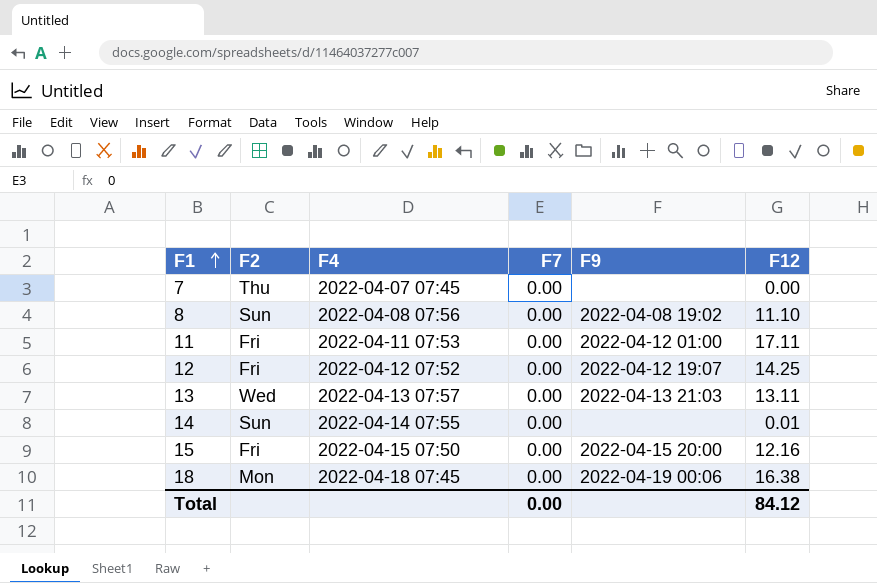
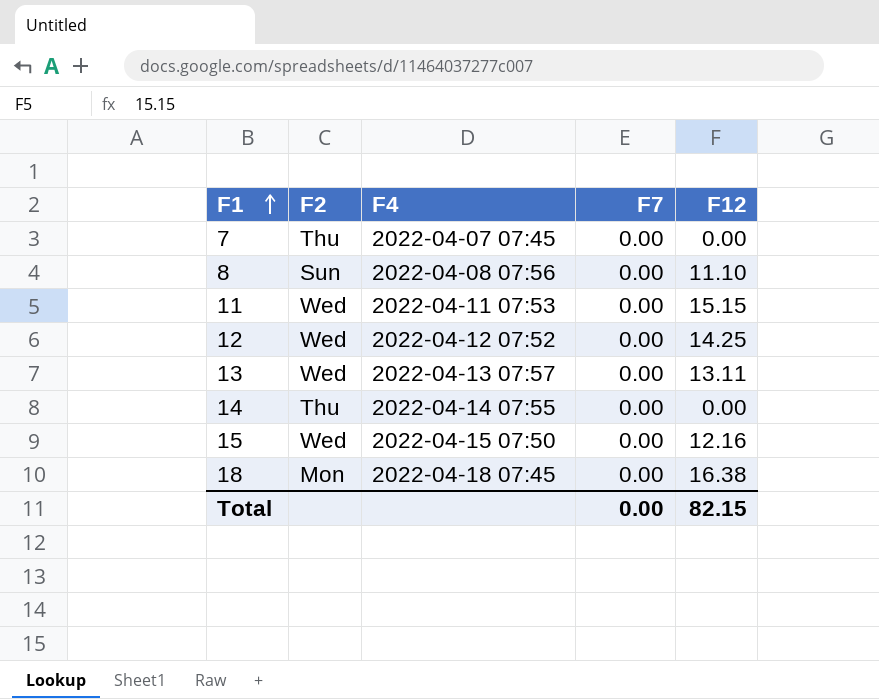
column F9 | position: 5 -> none
11 | F2: Fri -> Wed
11 | F12: 17.11 -> 15.15
12 | F2: Fri -> Wed
14 | F2: Sun -> Thu
14 | F12: 0.01 -> 0.00
15 | F2: Fri -> Wed
Total | F12: 84.12 -> 82.15

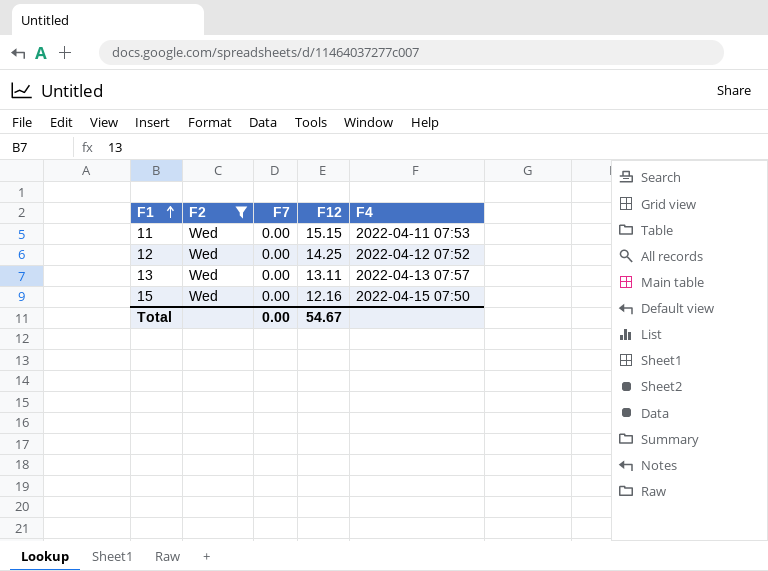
filter: none -> F2 = Wed
column F4 | position: 3 -> 5
Total | F12: 82.15 -> 54.67

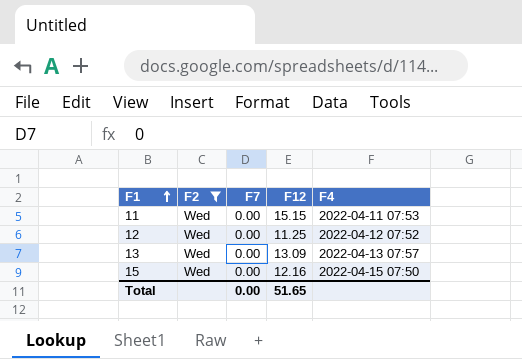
12 | F12: 14.25 -> 11.25
13 | F12: 13.11 -> 13.09
Total | F12: 54.67 -> 51.65

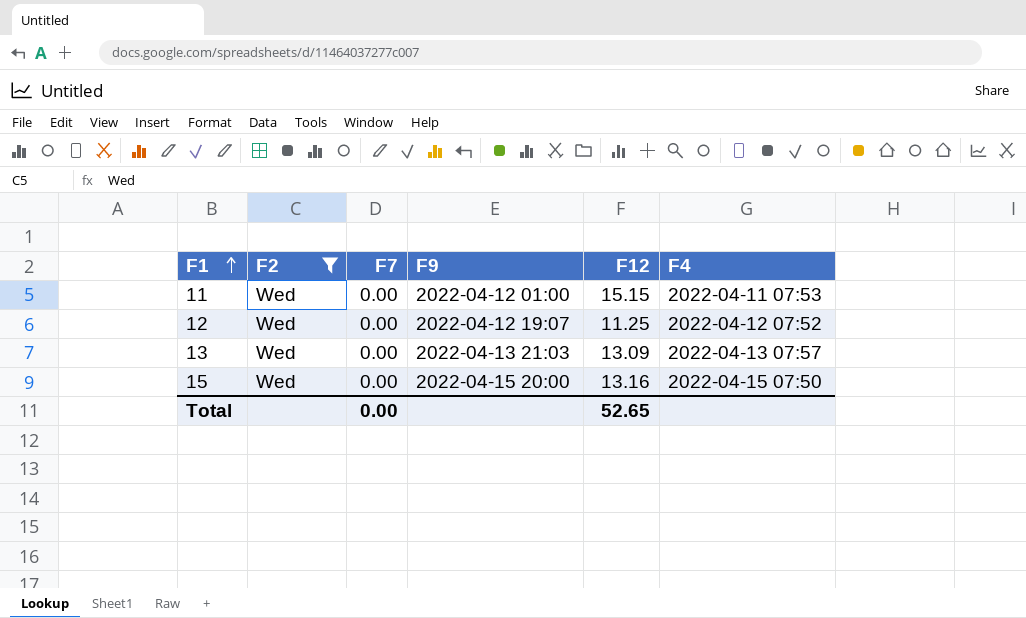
column F9 | position: none -> 4
15 | F12: 12.16 -> 13.16
Total | F12: 51.65 -> 52.65

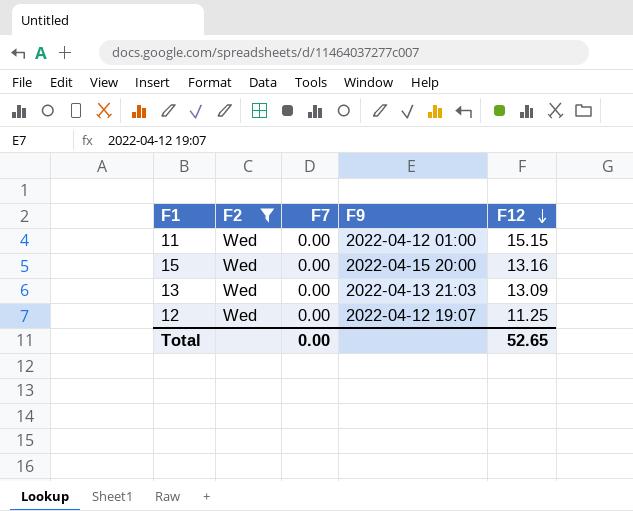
row order: F1 ascending -> F12 descending
column F4 | position: 6 -> none

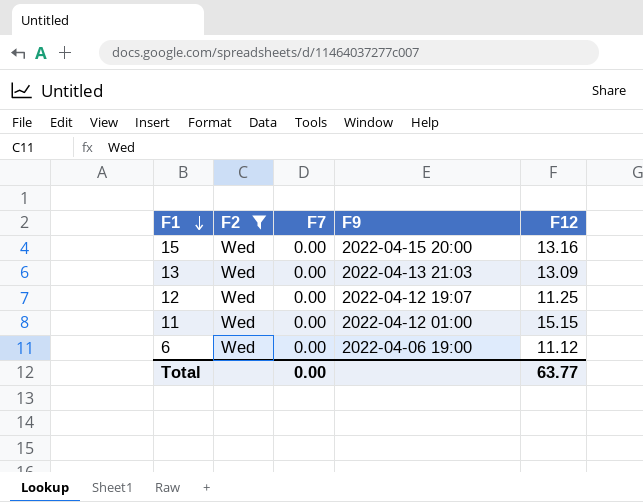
row order: F12 descending -> F1 descending
row 6: none -> Wed | 0.00 | 2022-04-06 19:00 | 11.12
Total | F12: 52.65 -> 63.77

